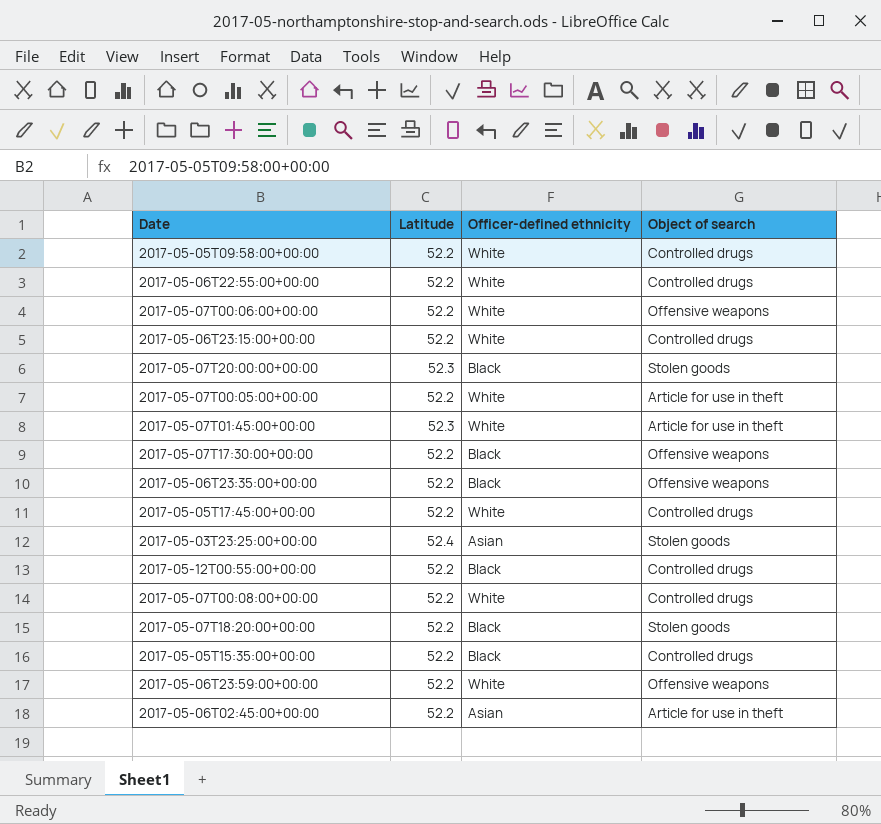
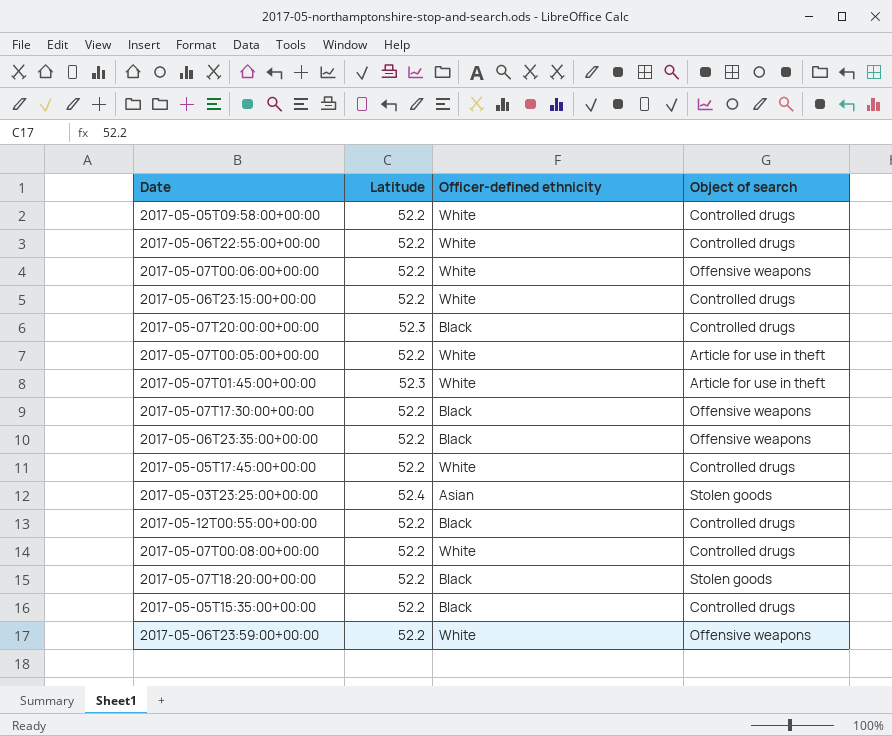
row 2017-05-06T02:45:00+00:00: 52.2 | Asian | Article for use in theft -> none
2017-05-07T20:00:00+00:00 | Object of search: Stolen goods -> Controlled drugs

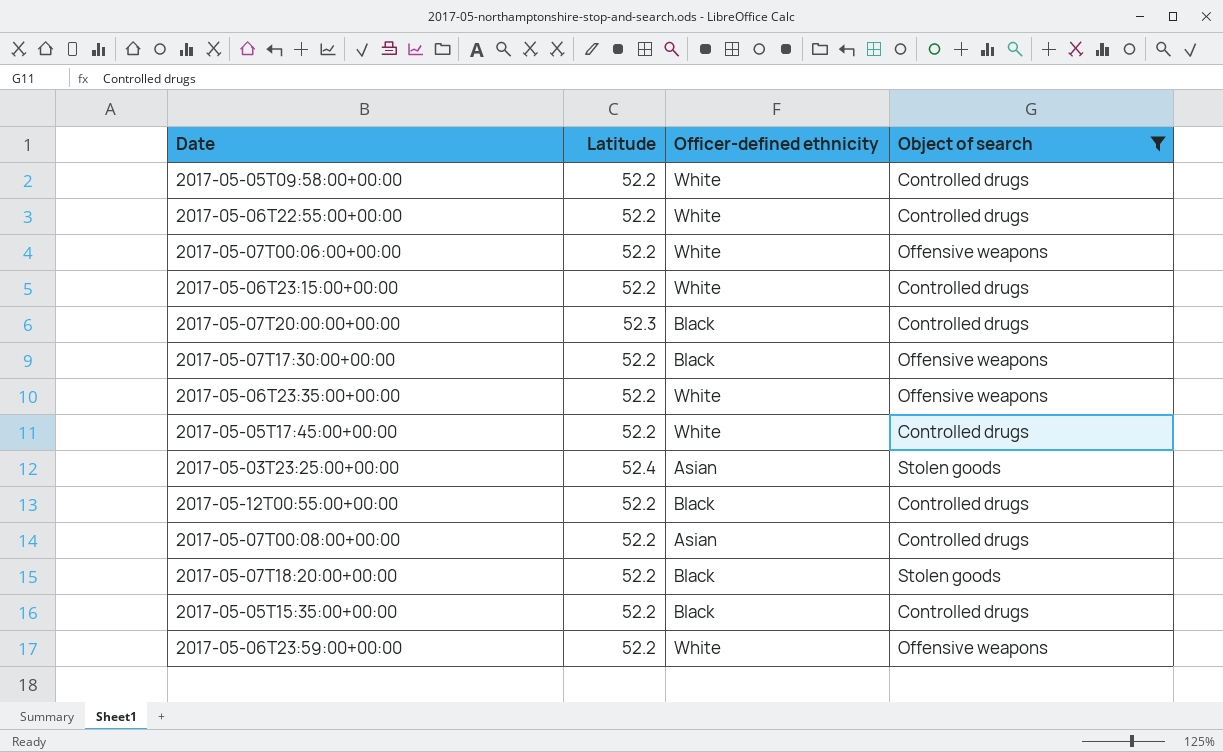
filter: none -> Object of search != Article for use in theft
2017-05-06T23:35:00+00:00 | Officer-defined ethnicity: Black -> White
2017-05-07T00:08:00+00:00 | Officer-defined ethnicity: White -> Asian

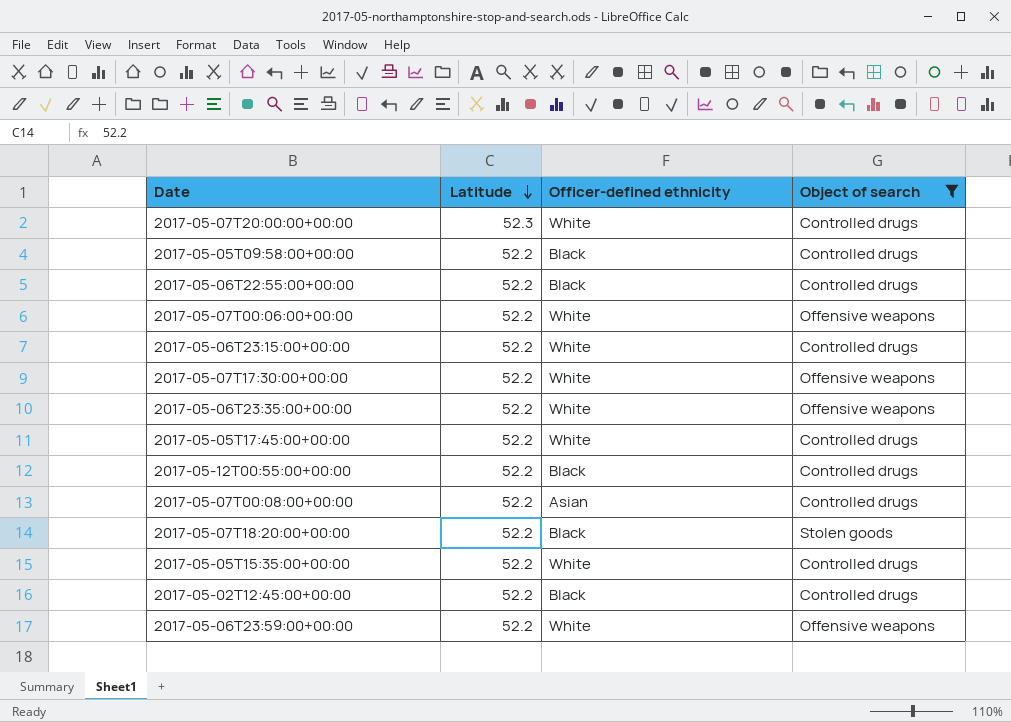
row order: none -> Latitude descending
row 2017-05-03T23:25:00+00:00: 52.4 | Asian | Stolen goods -> none
2017-05-07T20:00:00+00:00 | Officer-defined ethnicity: Black -> White
2017-05-05T09:58:00+00:00 | Officer-defined ethnicity: White -> Black
2017-05-06T22:55:00+00:00 | Officer-defined ethnicity: White -> Black
2017-05-07T17:30:00+00:00 | Officer-defined ethnicity: Black -> White
2017-05-05T15:35:00+00:00 | Officer-defined ethnicity: Black -> White
row 2017-05-02T12:45:00+00:00: none -> 52.2 | Black | Controlled drugs

